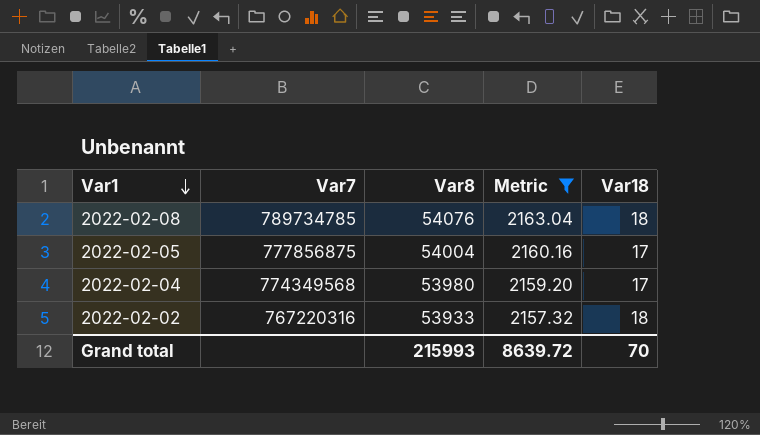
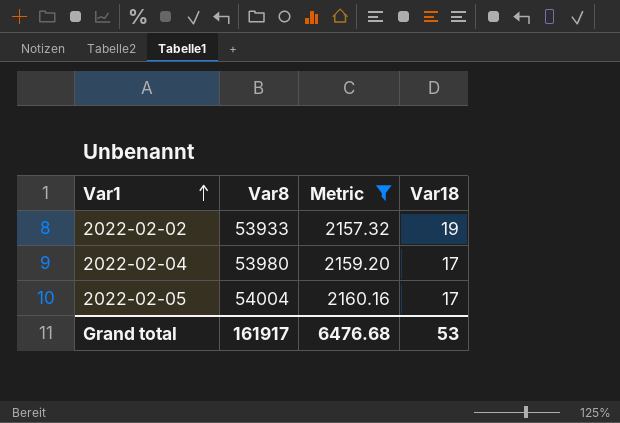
row order: Var1 descending -> Var1 ascending
column Var7 | position: 2 -> none
row 2022-02-08: 789734785 | 54076 | 2163.04 | 18 -> none
2022-02-02 | Var18: 18 -> 19
Grand total | Var8: 215993 -> 161917
Grand total | Metric: 8639.72 -> 6476.68
Grand total | Var18: 70 -> 53

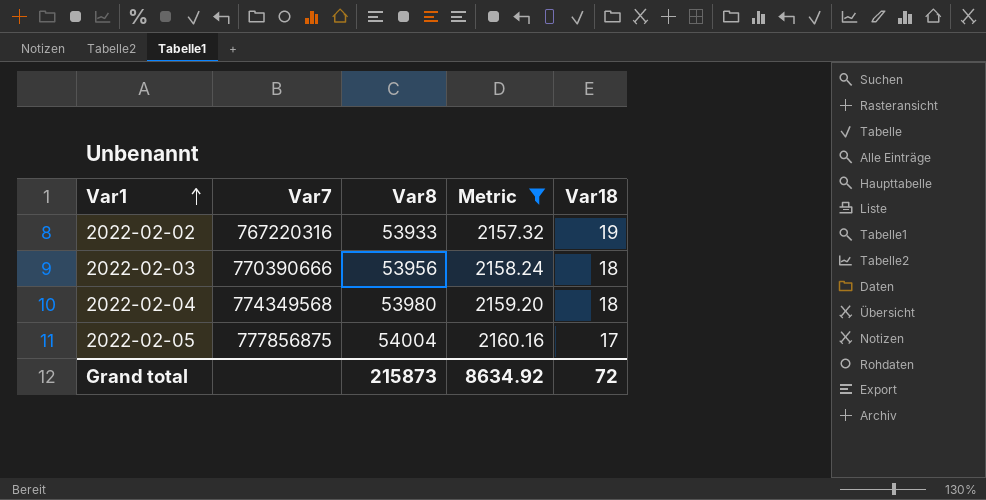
column Var7 | position: none -> 2
row 2022-02-03: none -> 770390666 | 53956 | 2158.24 | 18
2022-02-04 | Var18: 17 -> 18
Grand total | Var8: 161917 -> 215873
Grand total | Metric: 6476.68 -> 8634.92
Grand total | Var18: 53 -> 72

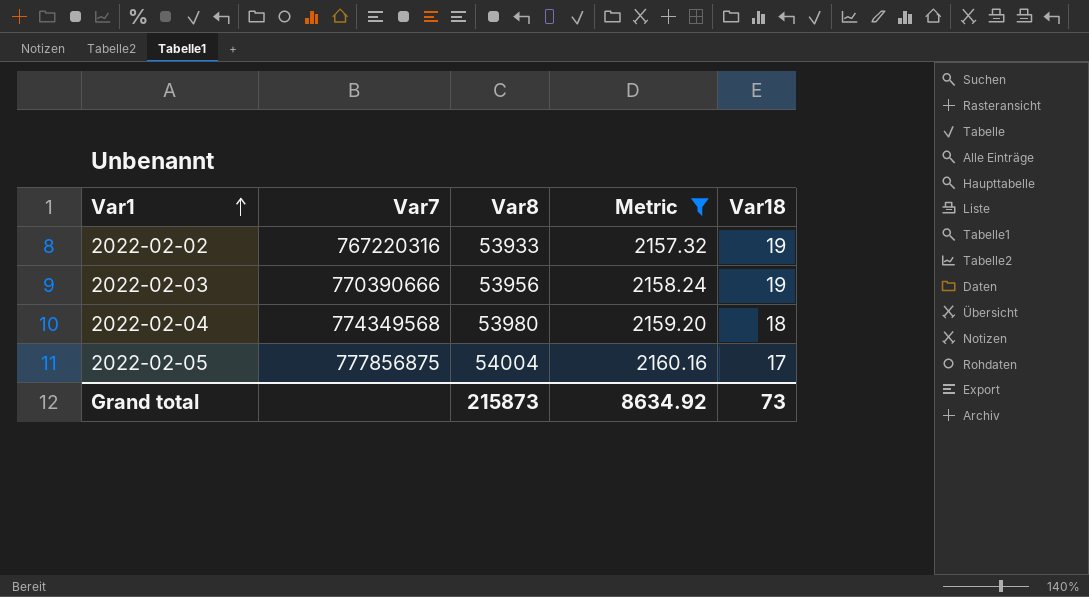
2022-02-03 | Var18: 18 -> 19
Grand total | Var18: 72 -> 73

